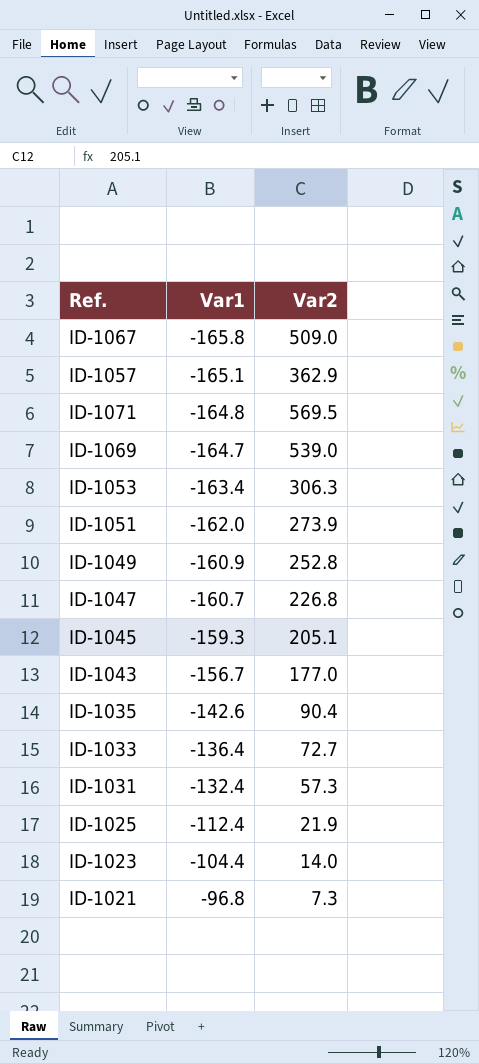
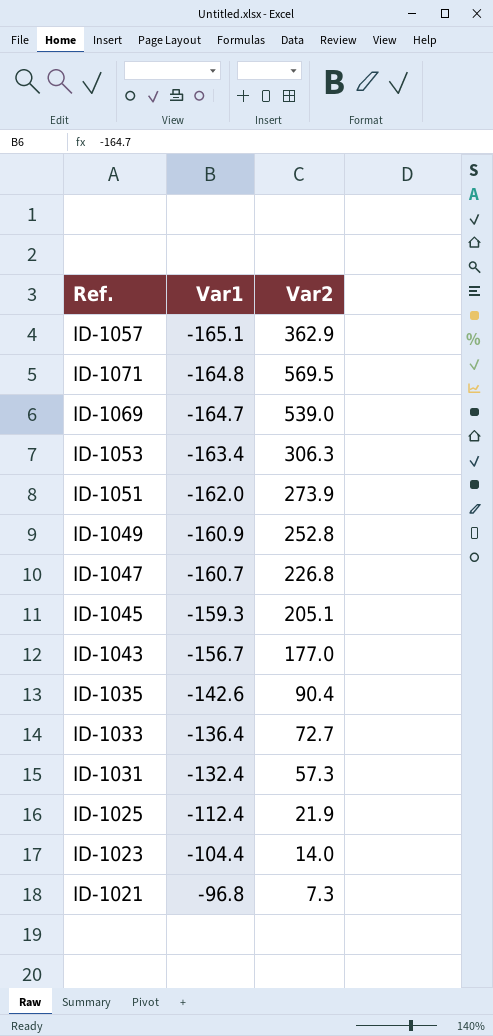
row ID-1067: -165.8 | 509.0 -> none

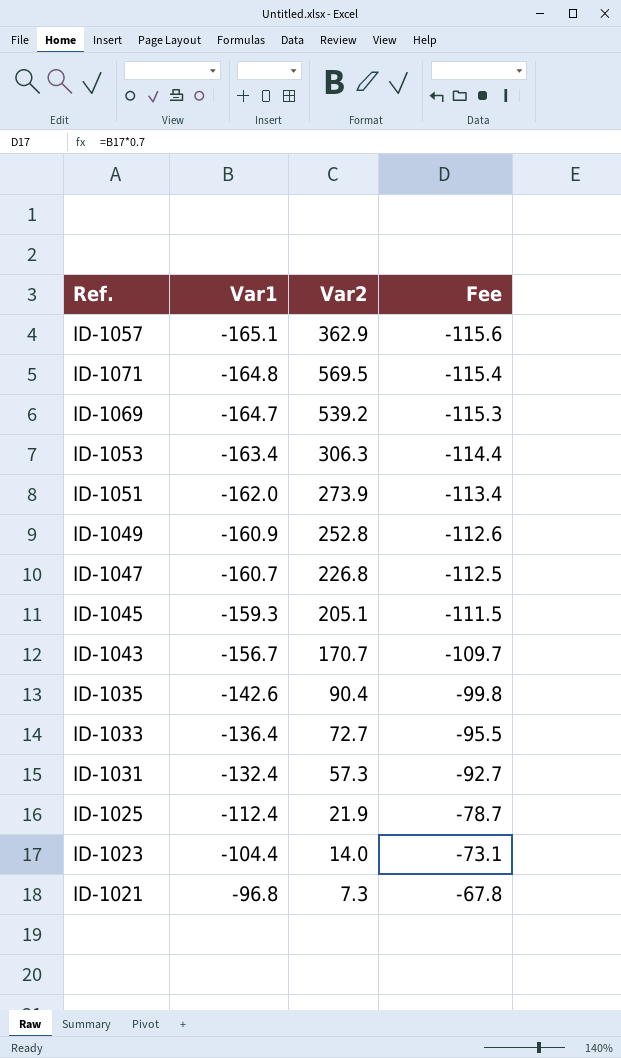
column Fee | formula: none -> [Var1] * 0.7
ID-1069 | Var2: 539.0 -> 539.2
ID-1043 | Var2: 177.0 -> 170.7

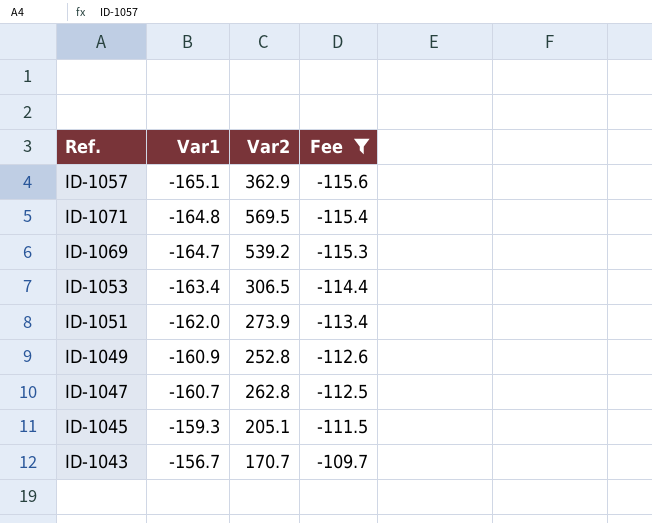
filter: none -> Fee <= -109.7
ID-1053 | Var2: 306.3 -> 306.5
ID-1047 | Var2: 226.8 -> 262.8

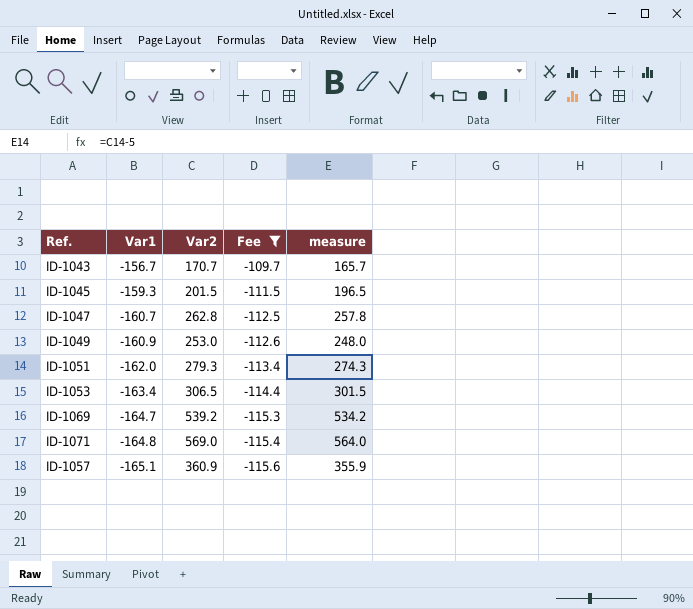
row order: Var1 ascending -> Var1 descending
column measure | formula: none -> [Var2] - 5
ID-1045 | Var2: 205.1 -> 201.5
ID-1049 | Var2: 252.8 -> 253.0
ID-1051 | Var2: 273.9 -> 279.3
ID-1071 | Var2: 569.5 -> 569.0
ID-1057 | Var2: 362.9 -> 360.9

